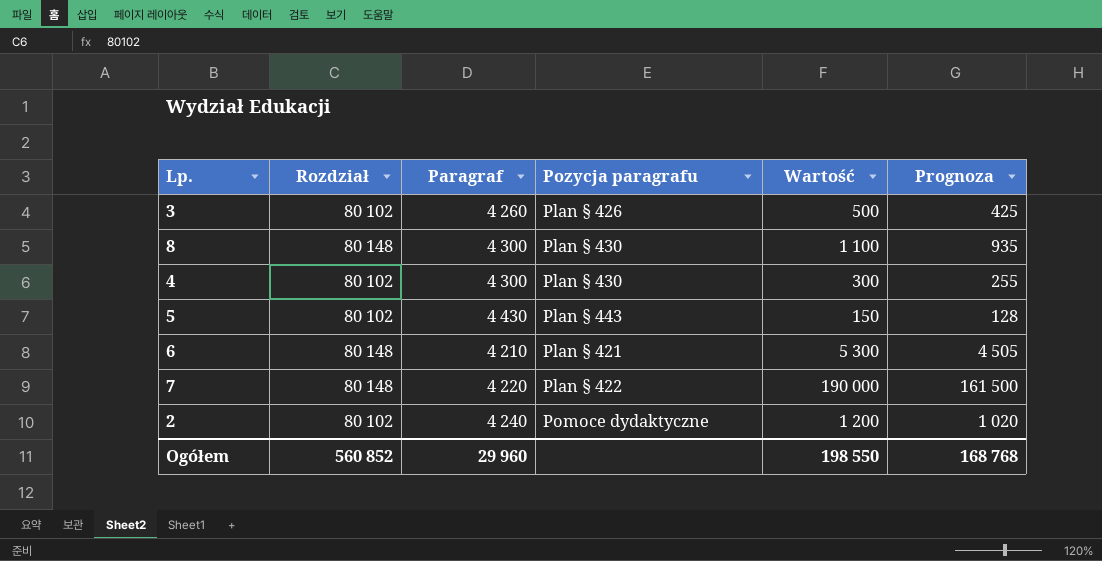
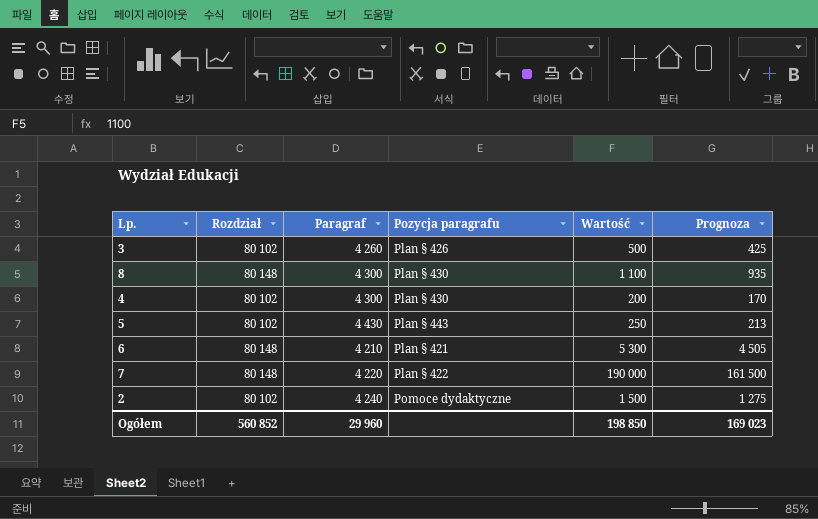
4 | Wartość: 300 -> 200
4 | Prognoza: 255 -> 170
5 | Wartość: 150 -> 250
5 | Prognoza: 128 -> 213
2 | Wartość: 1 200 -> 1 500
2 | Prognoza: 1 020 -> 1 275
Ogółem | Wartość: 198 550 -> 198 850
Ogółem | Prognoza: 168 768 -> 169 023

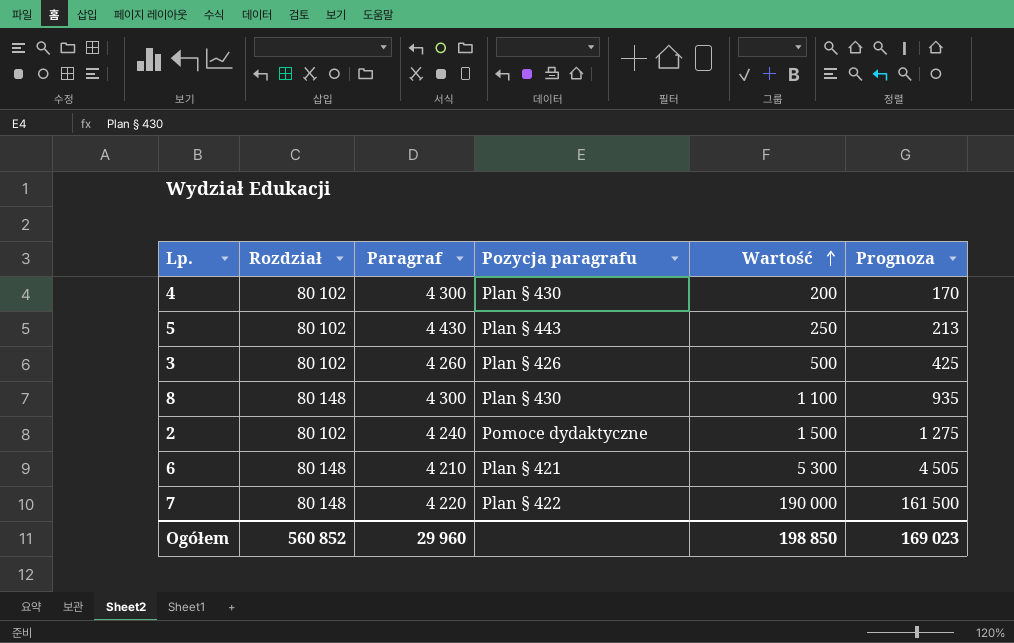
row order: none -> Wartość ascending

